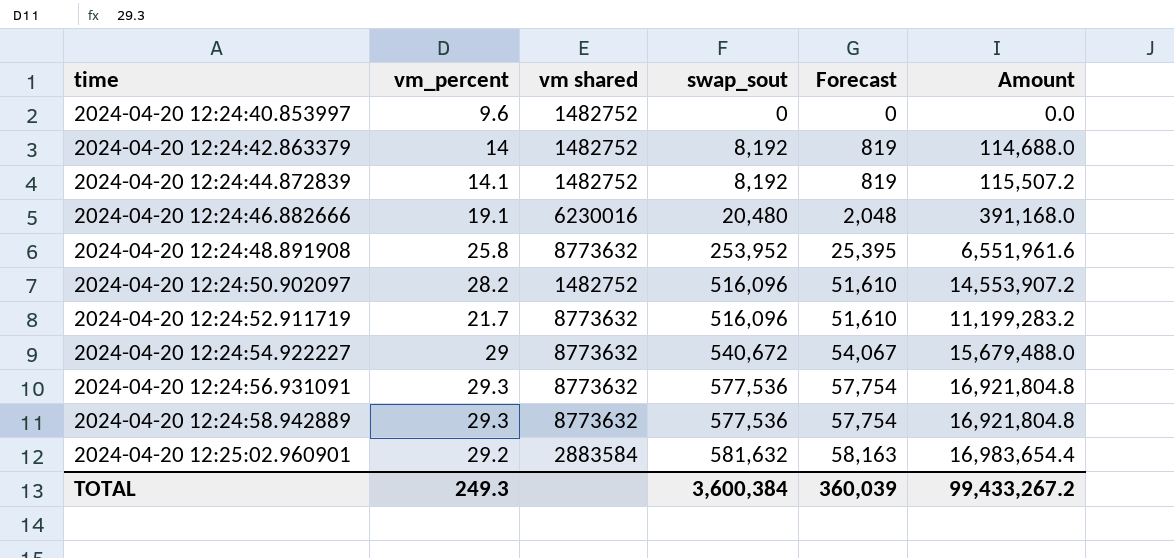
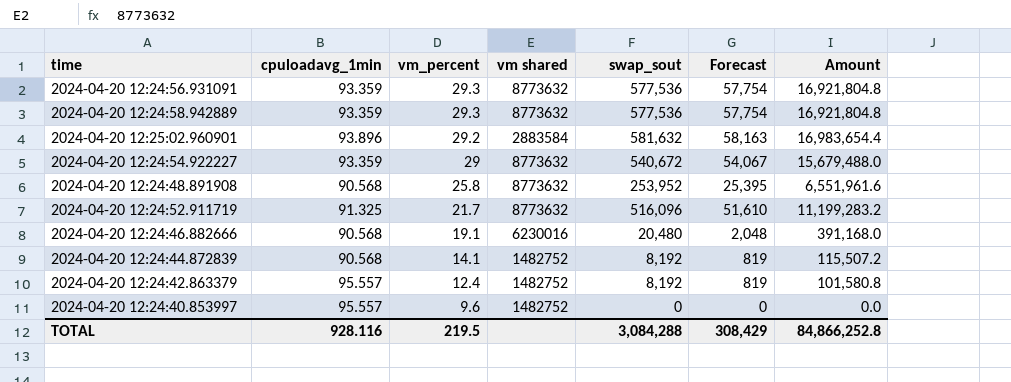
row order: time ascending -> vm_percent descending
column cpuloadavg_1min | position: none -> 2
row 2024-04-20 12:24:50.902097: 28.2 | 1482752 | 516,096 | 51,610 | 14,553,907.2 -> none
2024-04-20 12:24:42.863379 | vm_percent: 14 -> 12.4
2024-04-20 12:24:42.863379 | Amount: 114,688.0 -> 101,580.8
TOTAL | vm_percent: 249.3 -> 219.5
TOTAL | swap_sout: 3,600,384 -> 3,084,288
TOTAL | Forecast: 360,039 -> 308,429
TOTAL | Amount: 99,433,267.2 -> 84,866,252.8

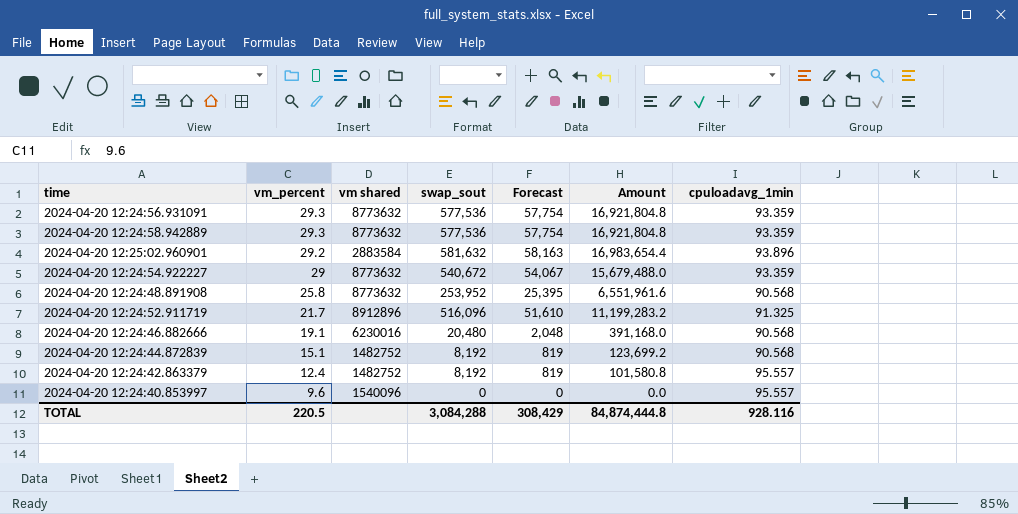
column cpuloadavg_1min | position: 2 -> 7
2024-04-20 12:24:52.911719 | vm shared: 8773632 -> 8912896
2024-04-20 12:24:44.872839 | vm_percent: 14.1 -> 15.1
2024-04-20 12:24:44.872839 | Amount: 115,507.2 -> 123,699.2
2024-04-20 12:24:40.853997 | vm shared: 1482752 -> 1540096
TOTAL | vm_percent: 219.5 -> 220.5
TOTAL | Amount: 84,866,252.8 -> 84,874,444.8

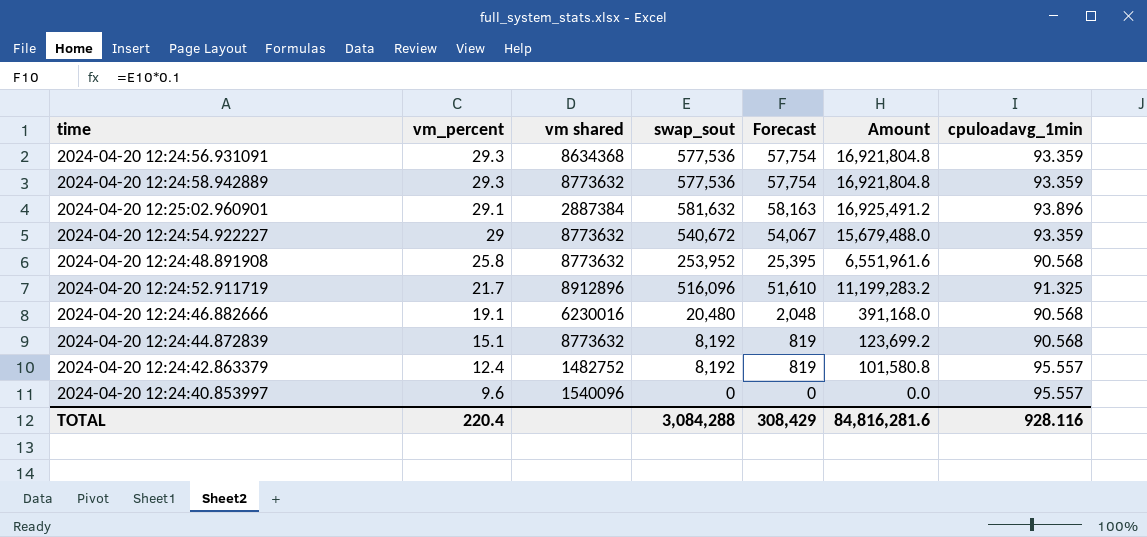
2024-04-20 12:24:56.931091 | vm shared: 8773632 -> 8634368
2024-04-20 12:25:02.960901 | vm_percent: 29.2 -> 29.1
2024-04-20 12:25:02.960901 | vm shared: 2883584 -> 2887384
2024-04-20 12:25:02.960901 | Amount: 16,983,654.4 -> 16,925,491.2
2024-04-20 12:24:44.872839 | vm shared: 1482752 -> 8773632
TOTAL | vm_percent: 220.5 -> 220.4
TOTAL | Amount: 84,874,444.8 -> 84,816,281.6

